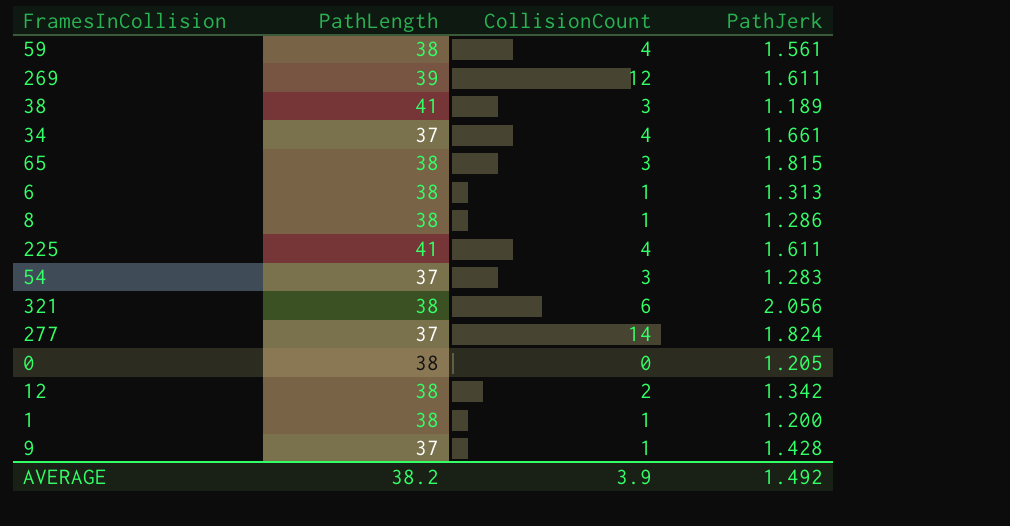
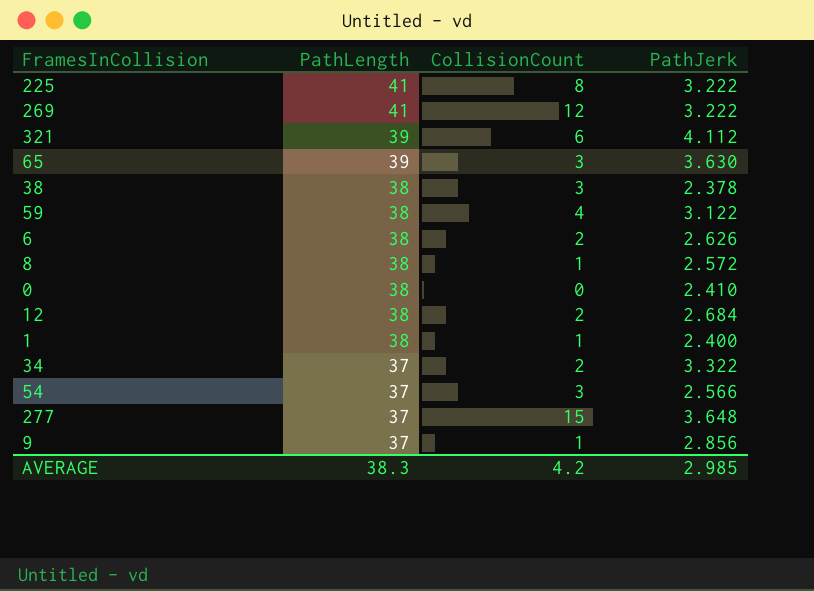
row order: none -> PathLength descending
225 | CollisionCount: 4 -> 8
225 | PathJerk: 1.611 -> 3.222
269 | PathLength: 39 -> 41
269 | PathJerk: 1.611 -> 3.222
321 | PathLength: 38 -> 39
321 | PathJerk: 2.056 -> 4.112
65 | PathLength: 38 -> 39
65 | PathJerk: 1.815 -> 3.630
38 | PathLength: 41 -> 38
38 | PathJerk: 1.189 -> 2.378
59 | PathJerk: 1.561 -> 3.122
6 | CollisionCount: 1 -> 2
6 | PathJerk: 1.313 -> 2.626
8 | PathJerk: 1.286 -> 2.572
0 | PathJerk: 1.205 -> 2.410
12 | PathJerk: 1.342 -> 2.684
1 | PathJerk: 1.200 -> 2.400
34 | CollisionCount: 4 -> 2
34 | PathJerk: 1.661 -> 3.322
54 | PathJerk: 1.283 -> 2.566
277 | CollisionCount: 14 -> 15
277 | PathJerk: 1.824 -> 3.648
9 | PathJerk: 1.428 -> 2.856
AVERAGE | PathLength: 38.2 -> 38.3
AVERAGE | CollisionCount: 3.9 -> 4.2
AVERAGE | PathJerk: 1.492 -> 2.985

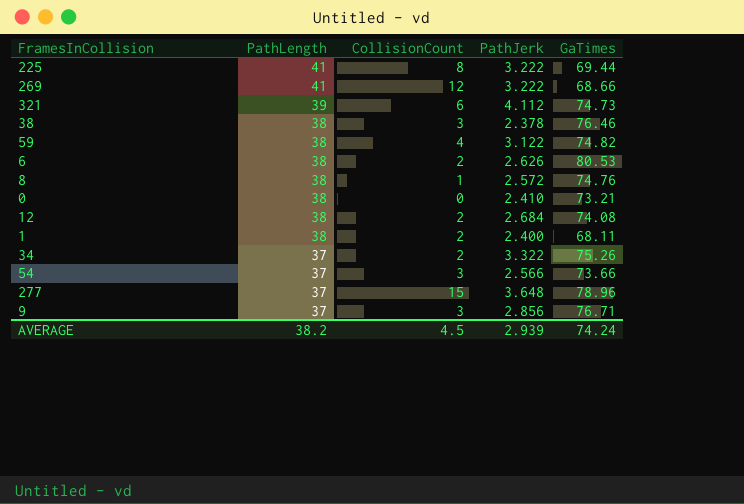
column GaTimes | position: none -> 5
row 65: 39 | 3 | 3.630 -> none
1 | CollisionCount: 1 -> 2
9 | CollisionCount: 1 -> 3
AVERAGE | PathLength: 38.3 -> 38.2
AVERAGE | CollisionCount: 4.2 -> 4.5
AVERAGE | PathJerk: 2.985 -> 2.939

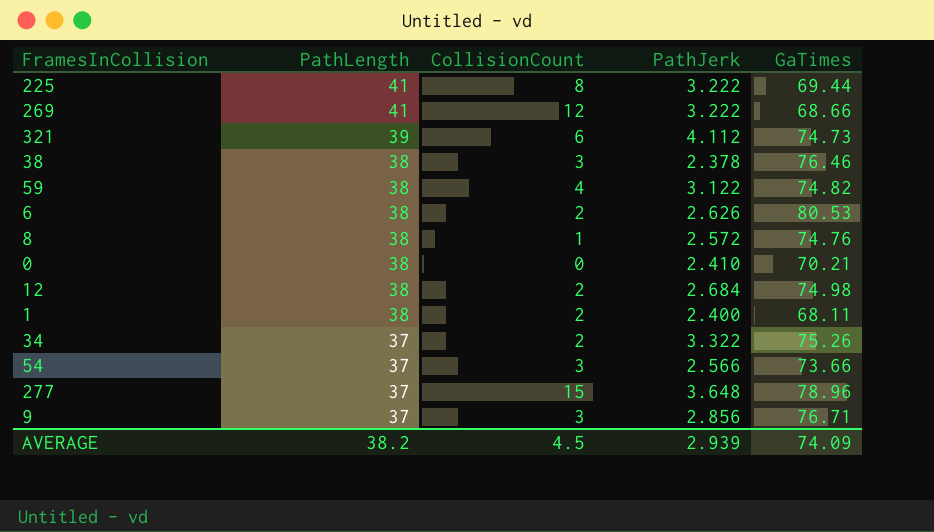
0 | GaTimes: 73.21 -> 70.21
12 | GaTimes: 74.08 -> 74.98
AVERAGE | GaTimes: 74.24 -> 74.09

